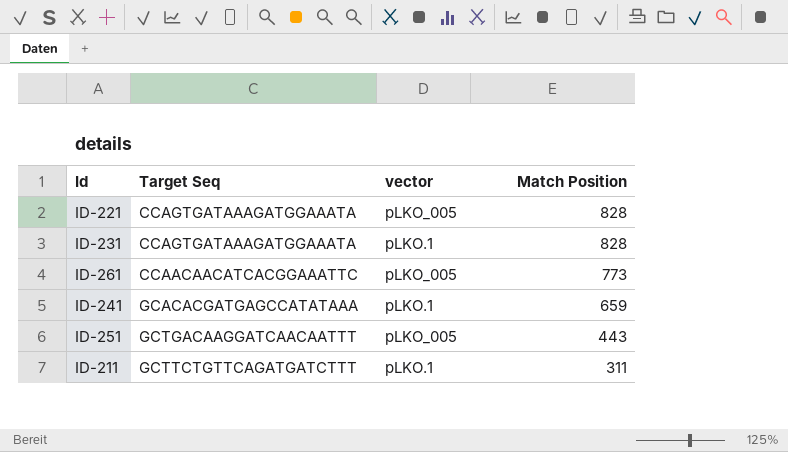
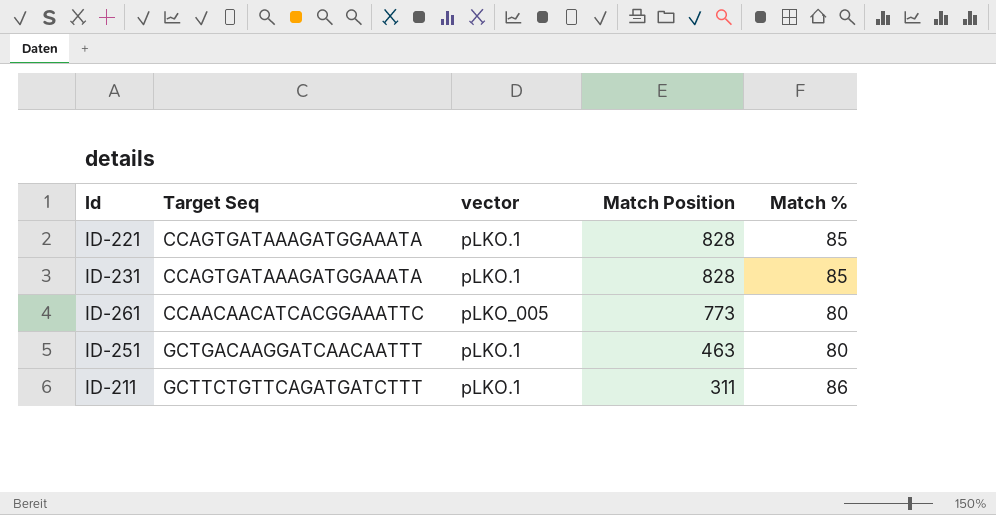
column Match % | position: none -> 5
row ID-241: GCACACGATGAGCCATATAAA | pLKO.1 | 659 -> none
ID-221 | vector: pLKO_005 -> pLKO.1
ID-251 | vector: pLKO_005 -> pLKO.1
ID-251 | Match Position: 443 -> 463

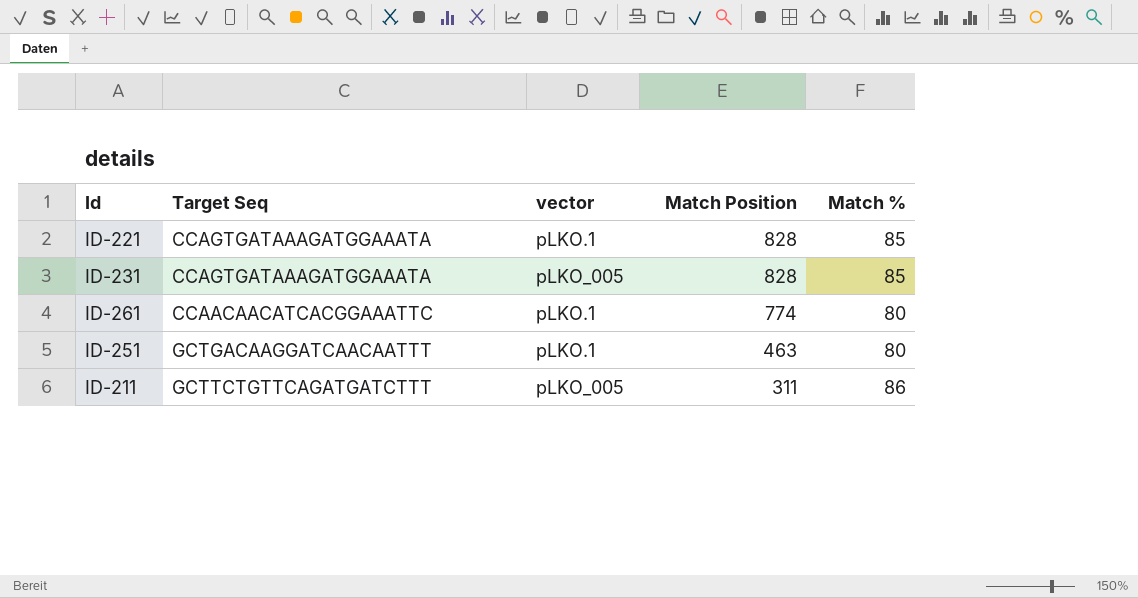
ID-231 | vector: pLKO.1 -> pLKO_005
ID-261 | vector: pLKO_005 -> pLKO.1
ID-261 | Match Position: 773 -> 774
ID-211 | vector: pLKO.1 -> pLKO_005

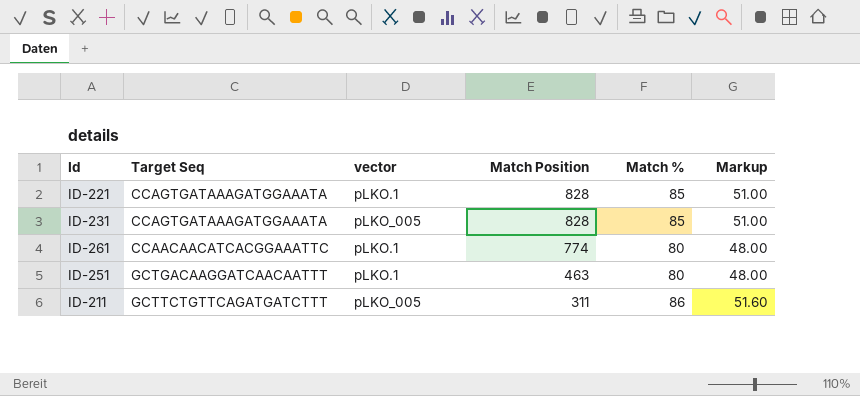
column Markup | formula: none -> [Match %] * 0.6

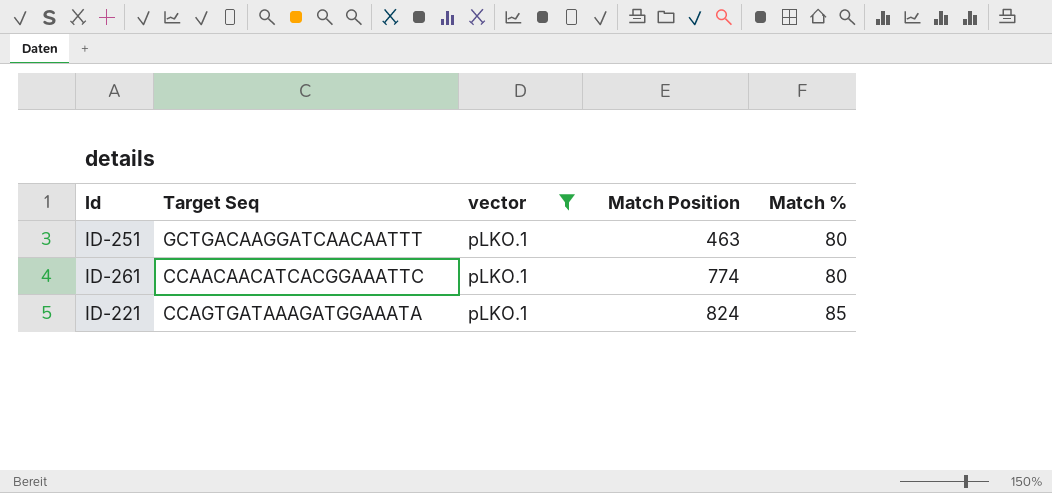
filter: none -> vector = pLKO.1
row order: Match Position descending -> Match Position ascending
column Markup | formula: [Match %] * 0.6 -> none
ID-221 | Match Position: 828 -> 824

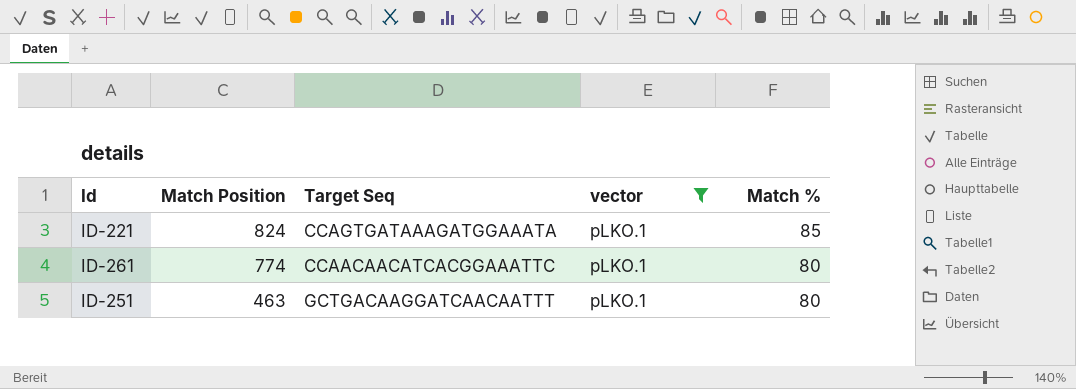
row order: Match Position ascending -> Match Position descending
column Match Position | position: 4 -> 2

